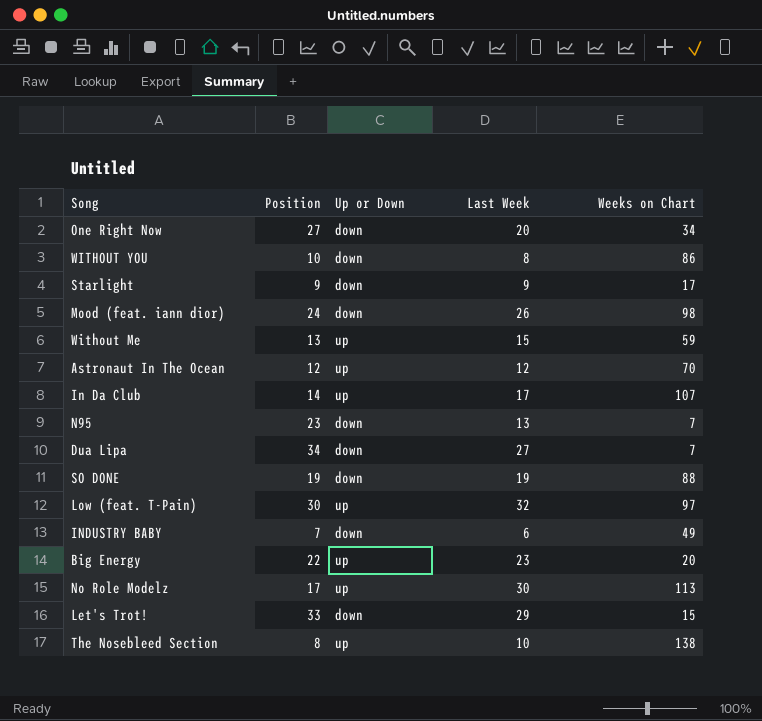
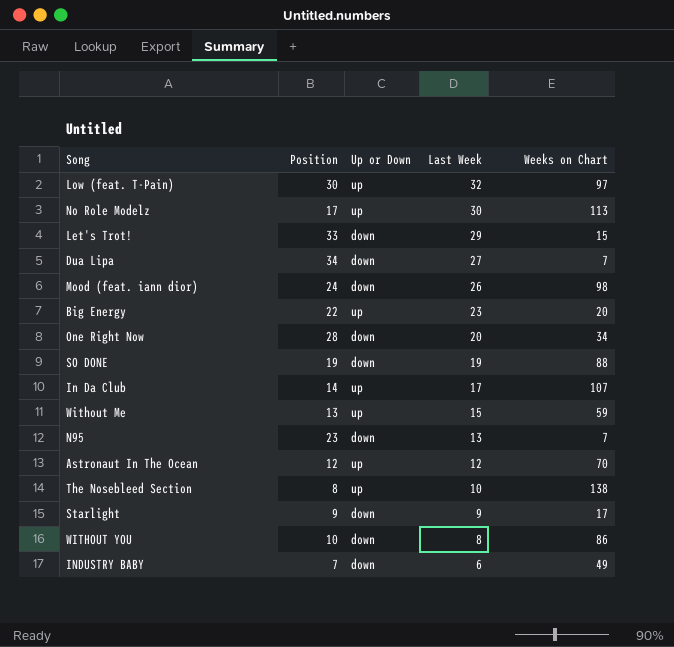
row order: none -> Last Week descending
One Right Now | Position: 27 -> 28

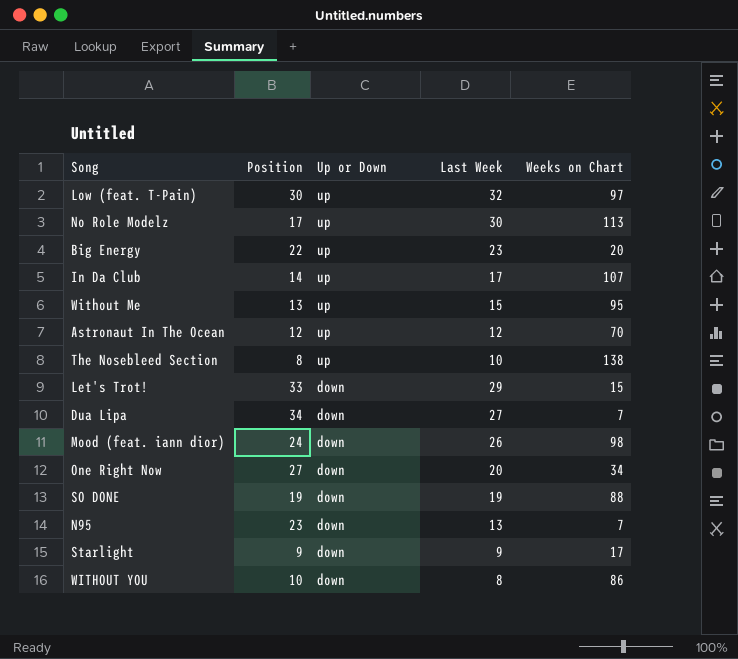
row order: Last Week descending -> Up or Down descending
row INDUSTRY BABY: 7 | down | 6 | 49 -> none
Without Me | Weeks on Chart: 59 -> 95
One Right Now | Position: 28 -> 27

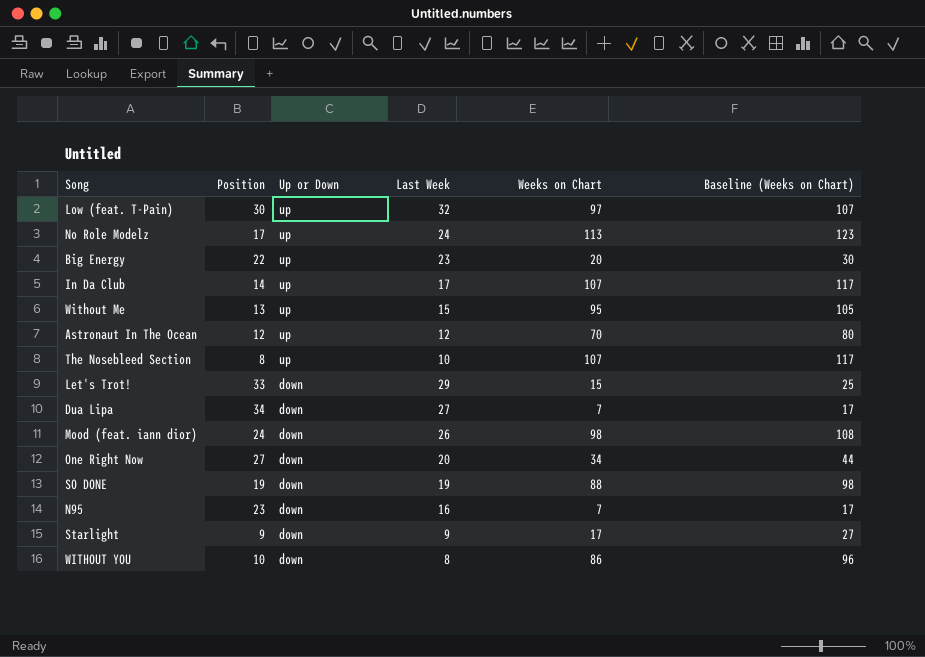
column Baseline (Weeks on Chart) | formula: none -> [Weeks on Chart] + 10
No Role Modelz | Last Week: 30 -> 24
The Nosebleed Section | Weeks on Chart: 138 -> 107
N95 | Last Week: 13 -> 16

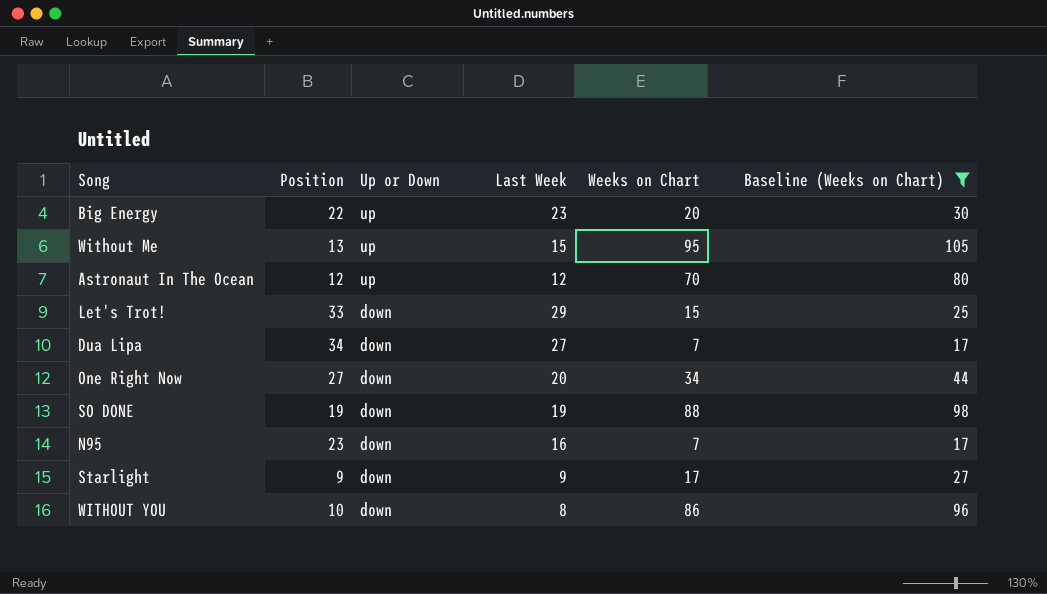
filter: none -> Baseline (Weeks on Chart) <= 105

